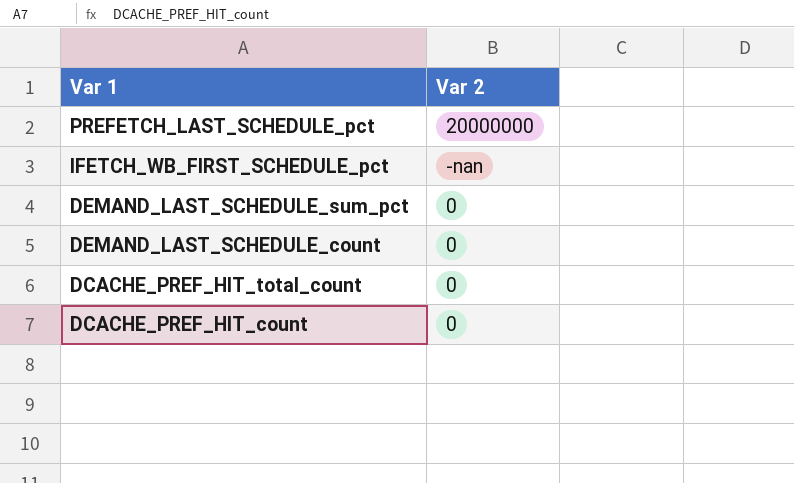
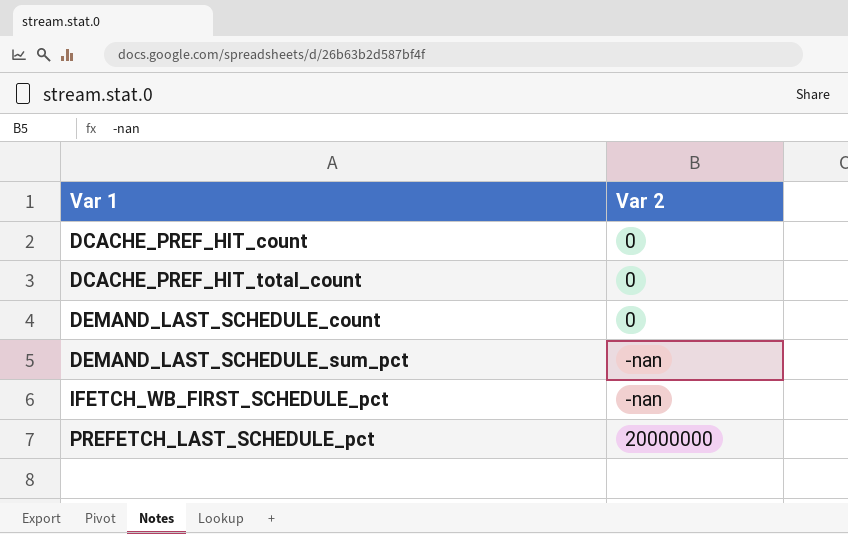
row order: Var 1 descending -> Var 1 ascending
DEMAND_LAST_SCHEDULE_sum_pct | Var 2: 0 -> -nan

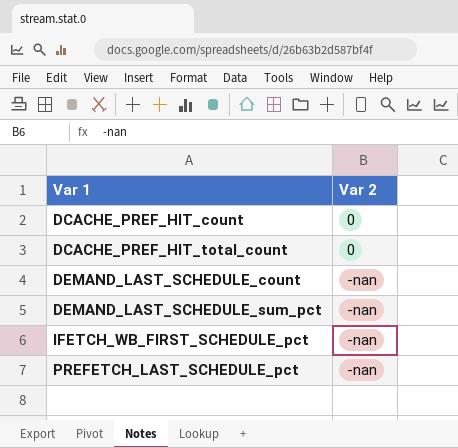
DEMAND_LAST_SCHEDULE_count | Var 2: 0 -> -nan
PREFETCH_LAST_SCHEDULE_pct | Var 2: 20000000 -> -nan

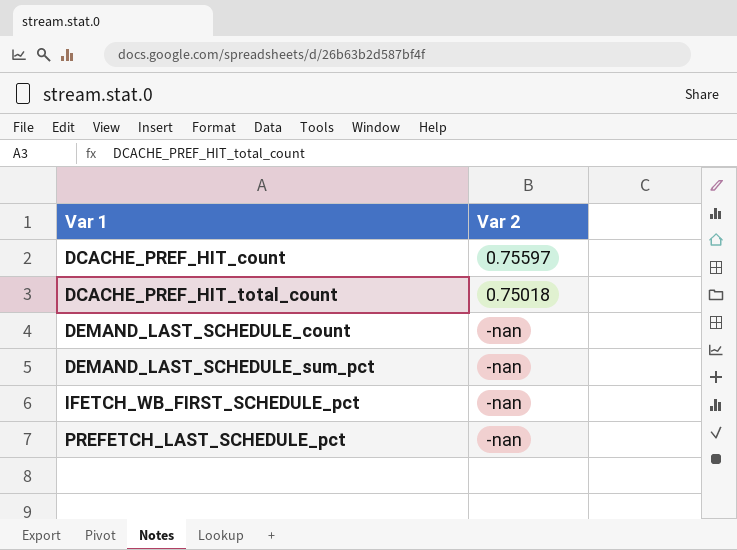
DCACHE_PREF_HIT_count | Var 2: 0 -> 0.75597
DCACHE_PREF_HIT_total_count | Var 2: 0 -> 0.75018

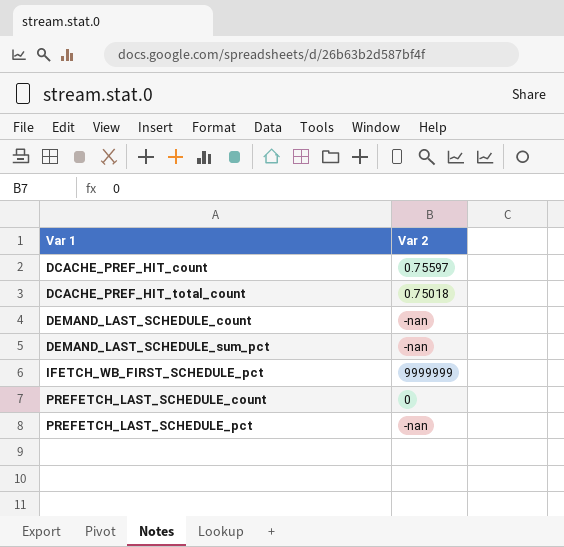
IFETCH_WB_FIRST_SCHEDULE_pct | Var 2: -nan -> 9999999
row PREFETCH_LAST_SCHEDULE_count: none -> 0

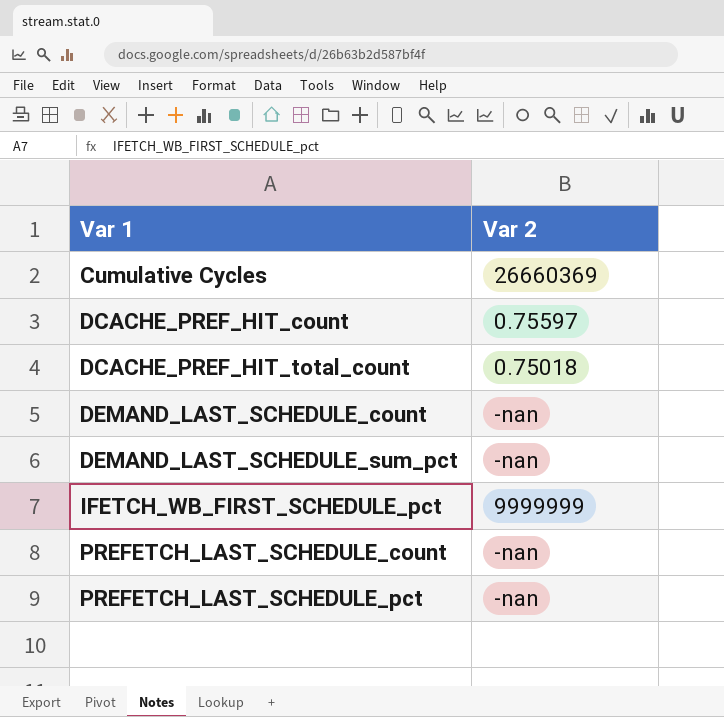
row Cumulative Cycles: none -> 26660369
PREFETCH_LAST_SCHEDULE_count | Var 2: 0 -> -nan

